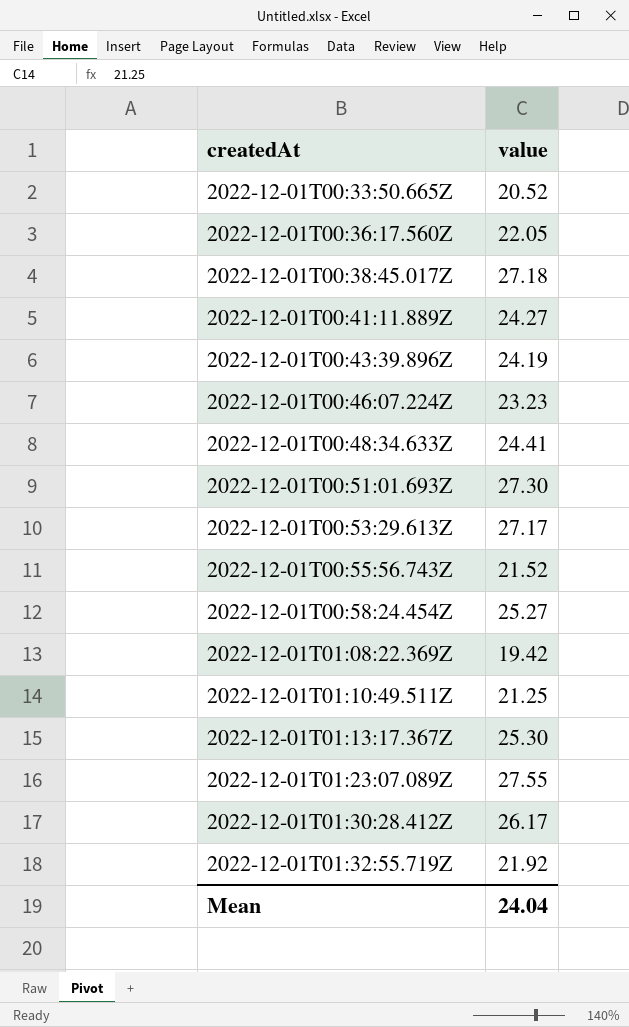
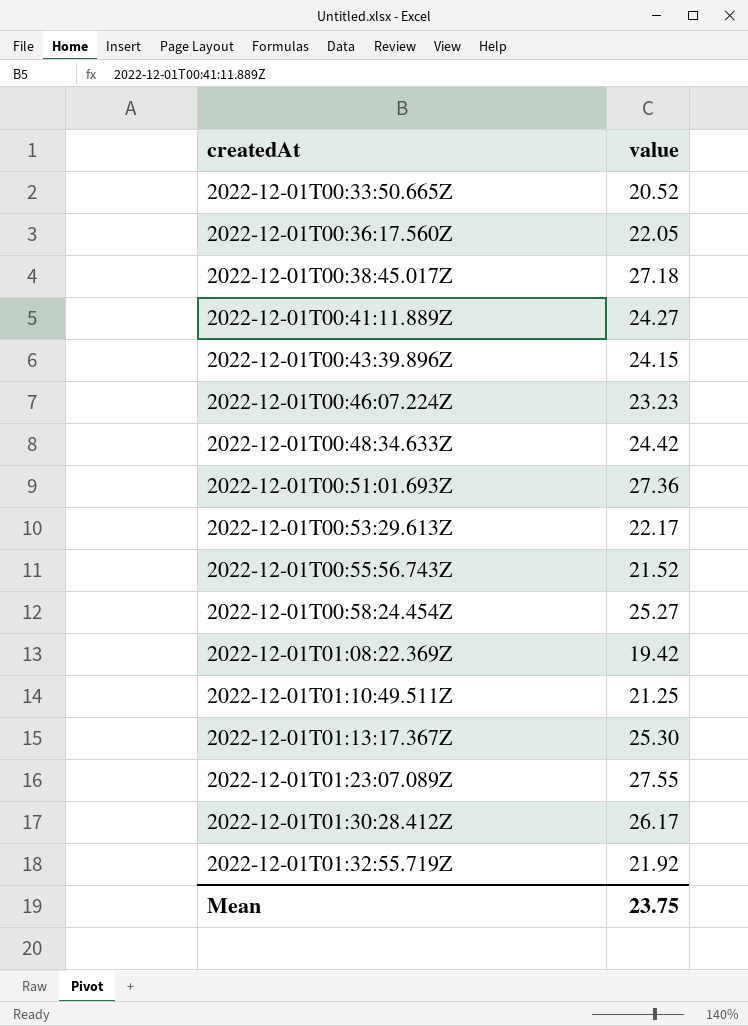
2022-12-01T00:43:39.896Z | value: 24.19 -> 24.15
2022-12-01T00:48:34.633Z | value: 24.41 -> 24.42
2022-12-01T00:51:01.693Z | value: 27.30 -> 27.36
2022-12-01T00:53:29.613Z | value: 27.17 -> 22.17
Mean | value: 24.04 -> 23.75

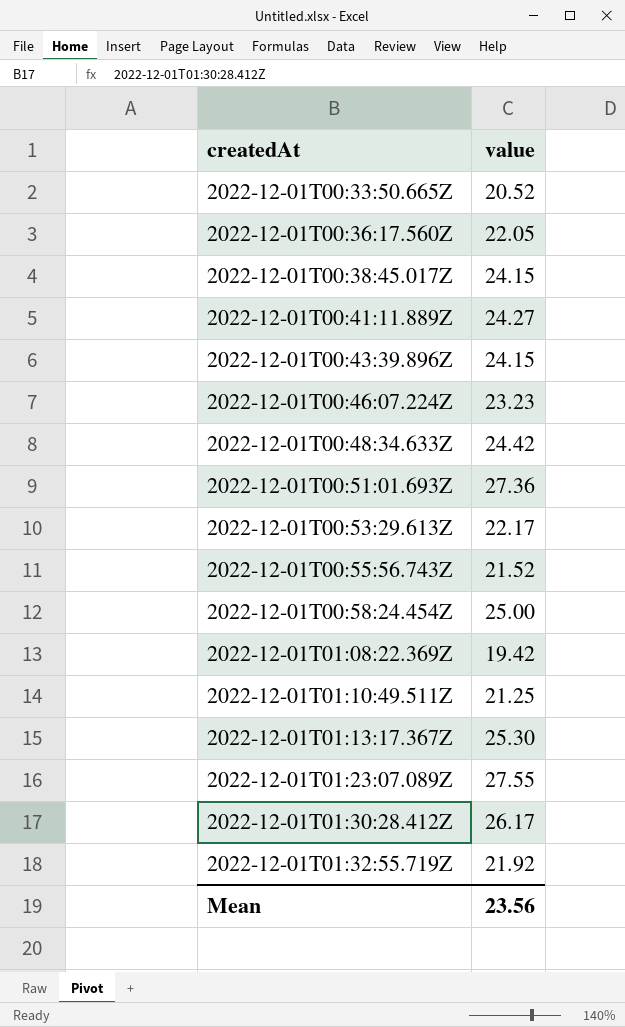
2022-12-01T00:38:45.017Z | value: 27.18 -> 24.15
2022-12-01T00:58:24.454Z | value: 25.27 -> 25.00
Mean | value: 23.75 -> 23.56

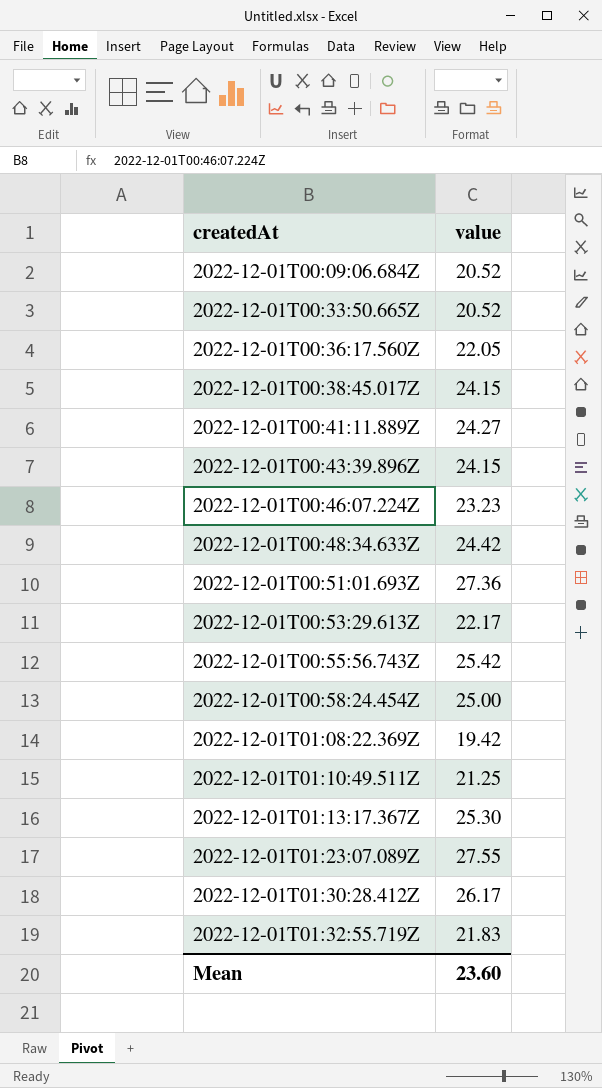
row 2022-12-01T00:09:06.684Z: none -> 20.52
2022-12-01T00:55:56.743Z | value: 21.52 -> 25.42
2022-12-01T01:32:55.719Z | value: 21.92 -> 21.83
Mean | value: 23.56 -> 23.60

